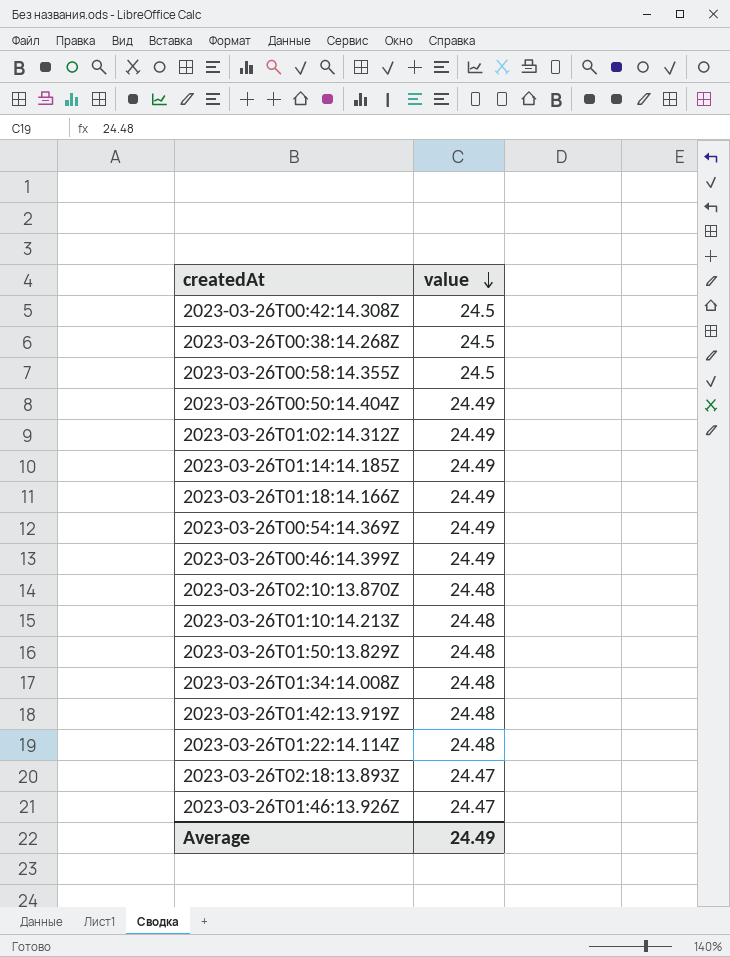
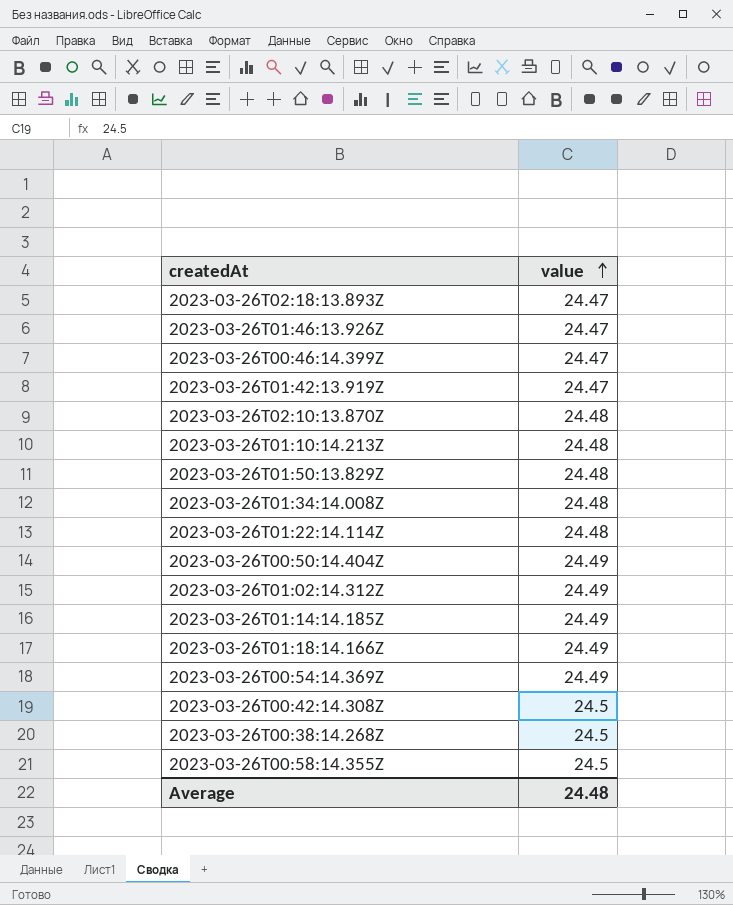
row order: value descending -> value ascending
2023-03-26T00:46:14.399Z | value: 24.49 -> 24.47
2023-03-26T01:42:13.919Z | value: 24.48 -> 24.47
Average | value: 24.49 -> 24.48

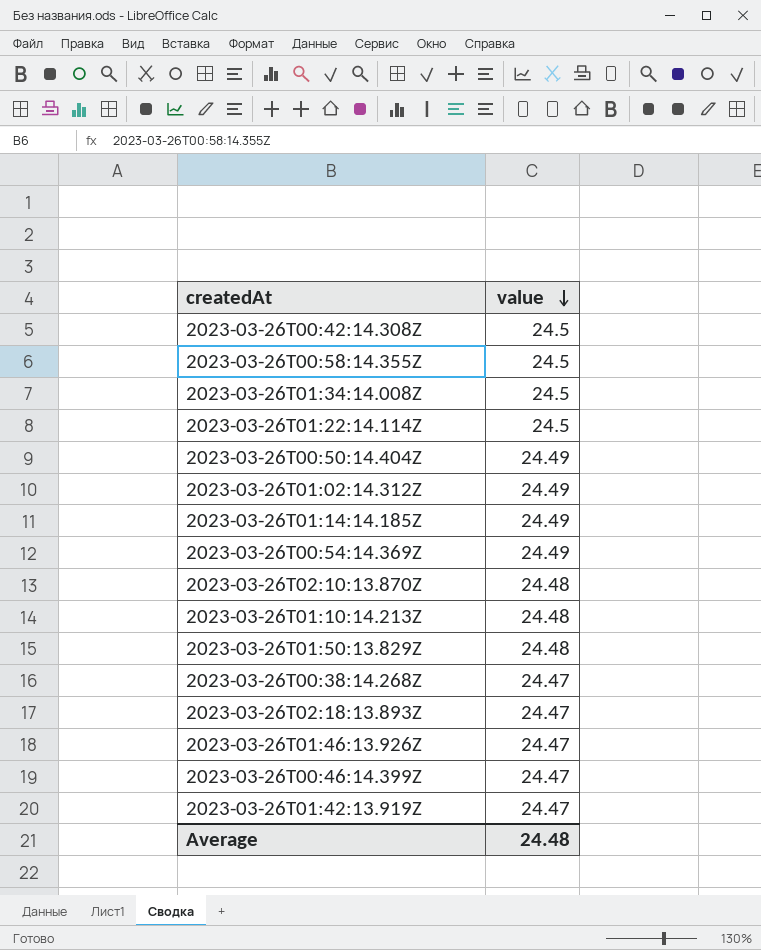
row order: value ascending -> value descending
row 2023-03-26T01:18:14.166Z: 24.49 -> none
2023-03-26T01:34:14.008Z | value: 24.48 -> 24.5
2023-03-26T01:22:14.114Z | value: 24.48 -> 24.5
2023-03-26T00:38:14.268Z | value: 24.5 -> 24.47

